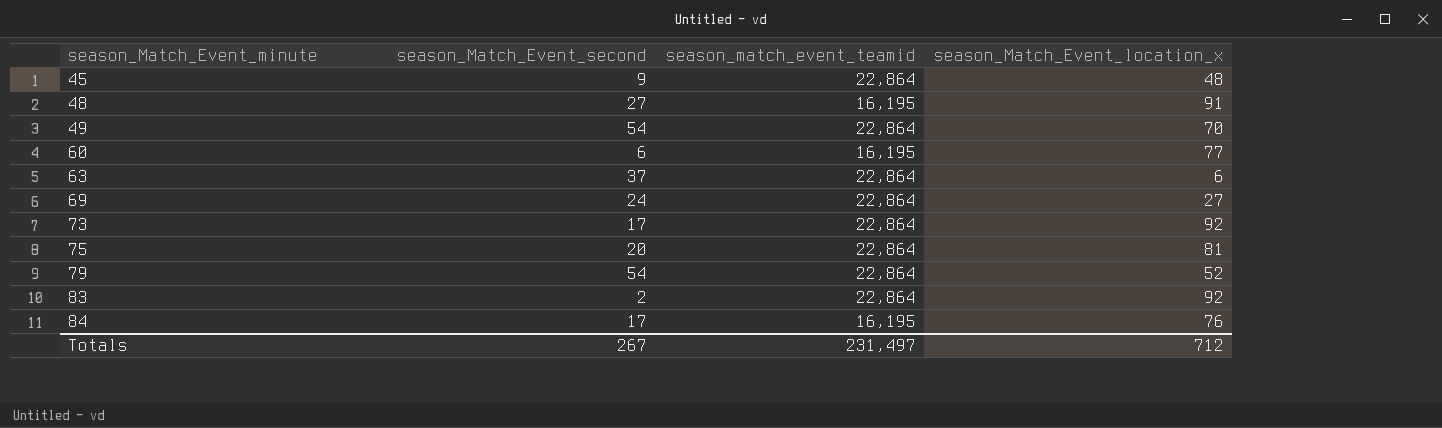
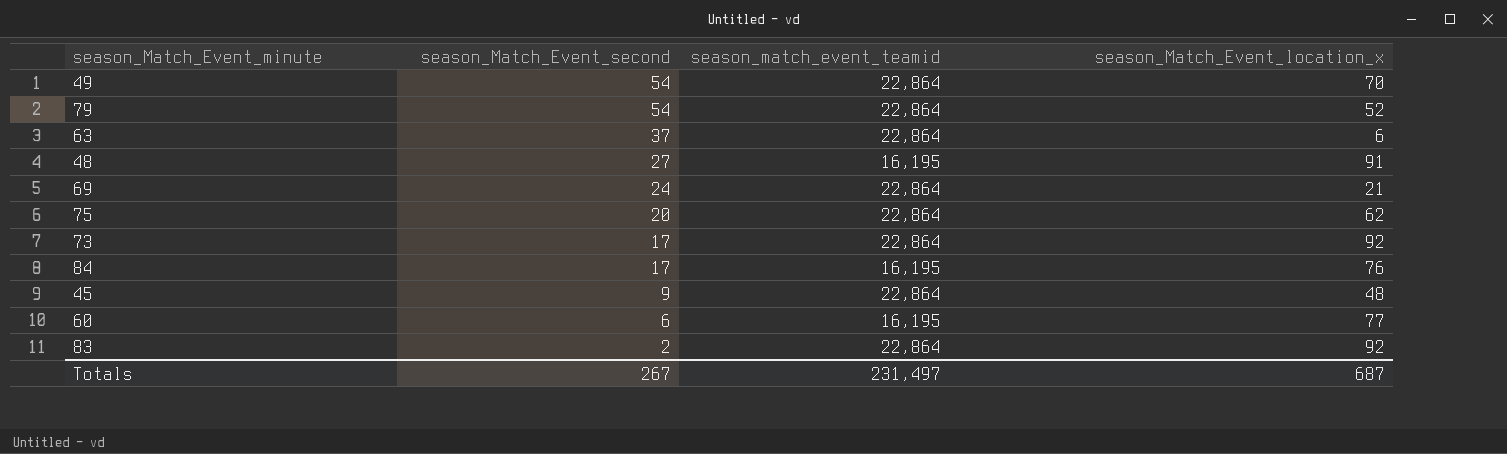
row order: season_Match_Event_minute ascending -> season_Match_Event_second descending
69 | season_Match_Event_location_x: 27 -> 21
75 | season_Match_Event_location_x: 81 -> 62
Totals | season_Match_Event_location_x: 712 -> 687

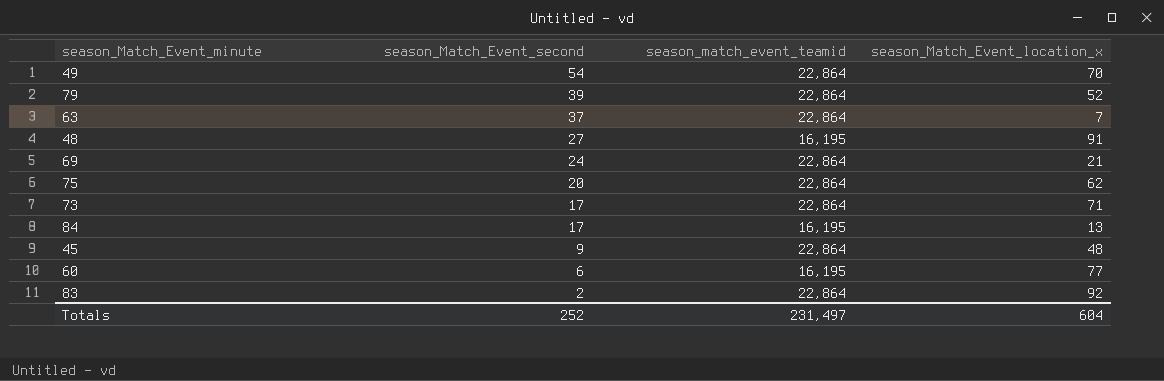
79 | season_Match_Event_second: 54 -> 39
63 | season_Match_Event_location_x: 6 -> 7
73 | season_Match_Event_location_x: 92 -> 71
84 | season_Match_Event_location_x: 76 -> 13
Totals | season_Match_Event_second: 267 -> 252
Totals | season_Match_Event_location_x: 687 -> 604

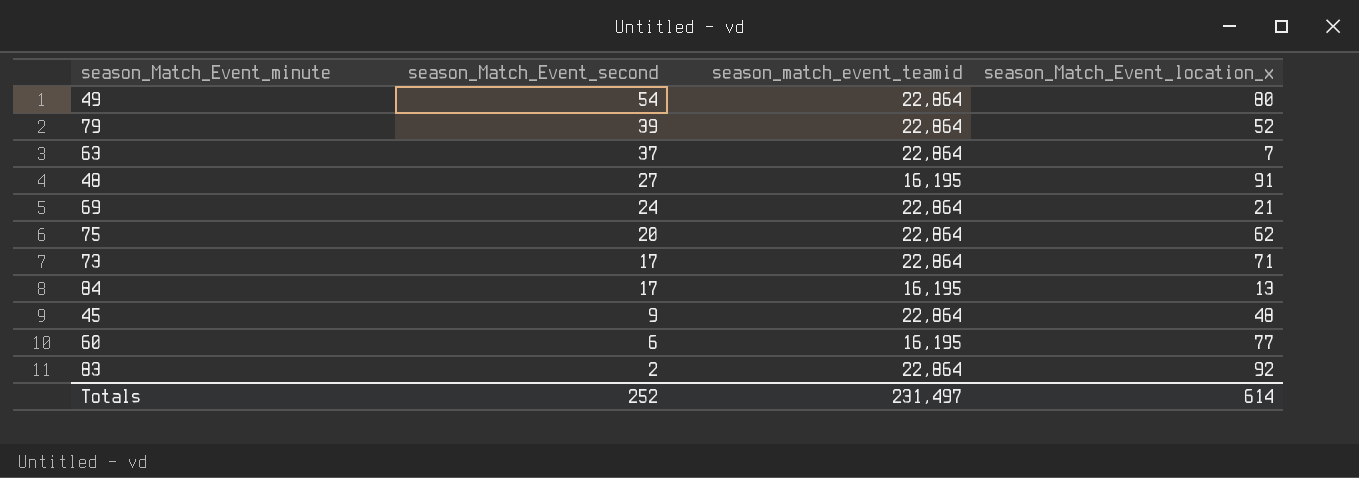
49 | season_Match_Event_location_x: 70 -> 80
Totals | season_Match_Event_location_x: 604 -> 614

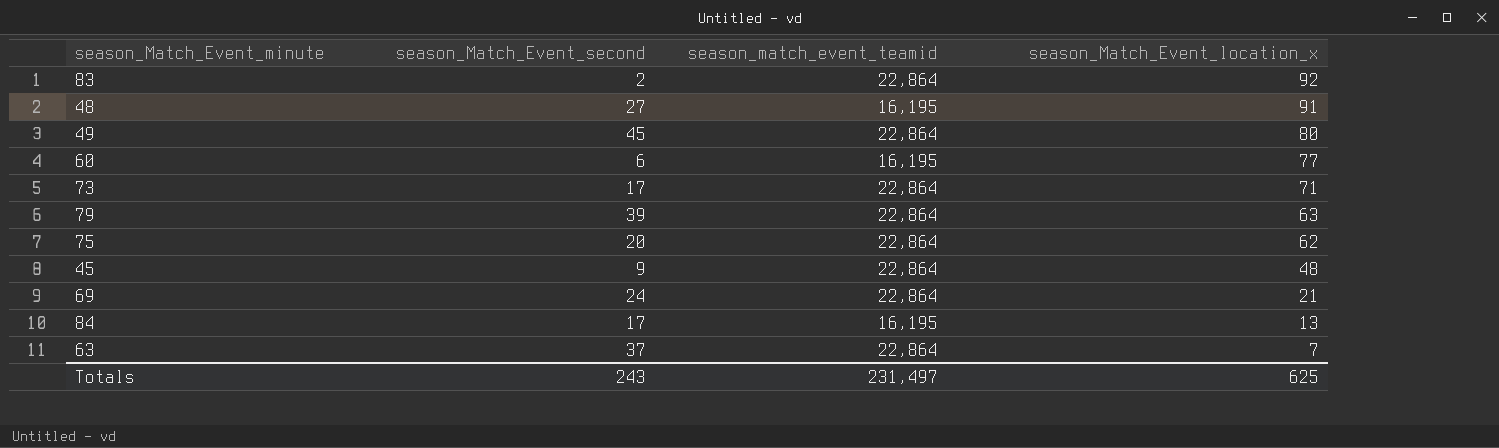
row order: season_Match_Event_second descending -> season_Match_Event_location_x descending
49 | season_Match_Event_second: 54 -> 45
79 | season_Match_Event_location_x: 52 -> 63
Totals | season_Match_Event_second: 252 -> 243
Totals | season_Match_Event_location_x: 614 -> 625

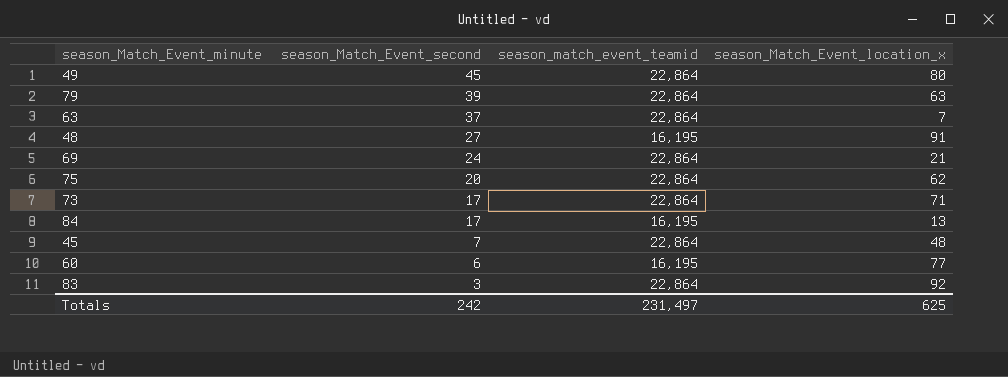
row order: season_Match_Event_location_x descending -> season_Match_Event_second descending
45 | season_Match_Event_second: 9 -> 7
83 | season_Match_Event_second: 2 -> 3
Totals | season_Match_Event_second: 243 -> 242

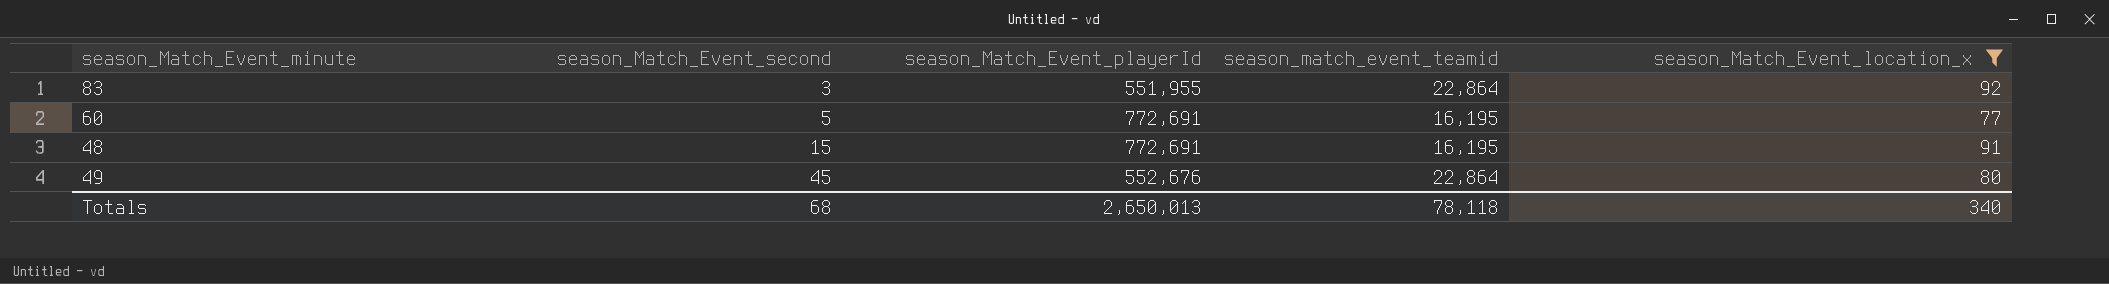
filter: none -> season_Match_Event_location_x >= 77
row order: season_Match_Event_second descending -> season_Match_Event_second ascending
column season_Match_Event_playerId | position: none -> 3
60 | season_Match_Event_second: 6 -> 5
48 | season_Match_Event_second: 27 -> 15
Totals | season_Match_Event_second: 242 -> 68
Totals | season_match_event_teamid: 231,497 -> 78,118
Totals | season_Match_Event_location_x: 625 -> 340

